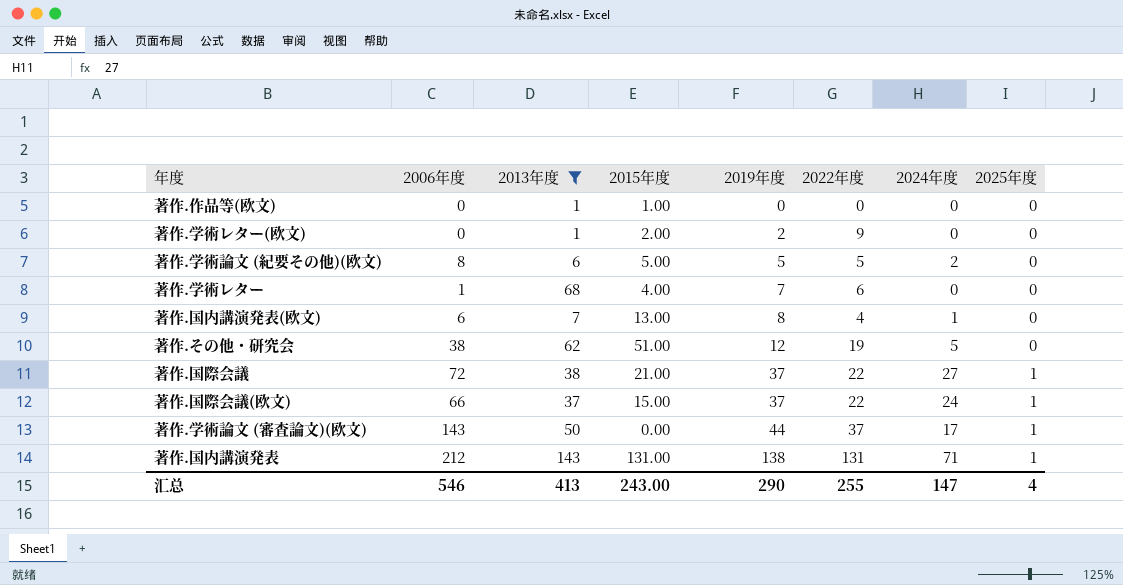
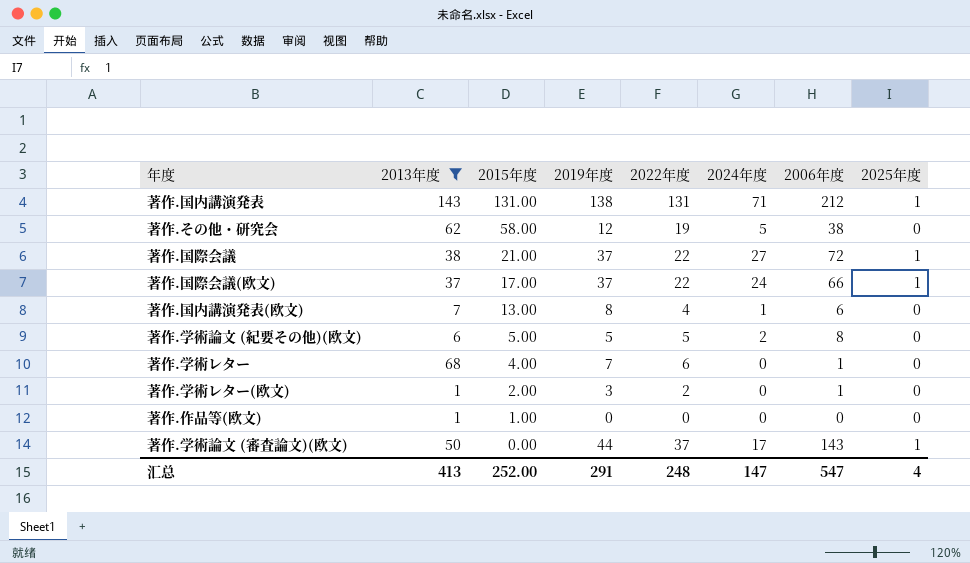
row order: 2019年度 ascending -> 2015年度 descending
column 2006年度 | position: 2 -> 7
著作.その他・研究会 | 2015年度: 51.00 -> 58.00
著作.国際会議(欧文) | 2015年度: 15.00 -> 17.00
著作.学術レター(欧文) | 2019年度: 2 -> 3
著作.学術レター(欧文) | 2022年度: 9 -> 2
著作.学術レター(欧文) | 2006年度: 0 -> 1
汇总 | 2015年度: 243.00 -> 252.00
汇总 | 2019年度: 290 -> 291
汇总 | 2022年度: 255 -> 248
汇总 | 2006年度: 546 -> 547

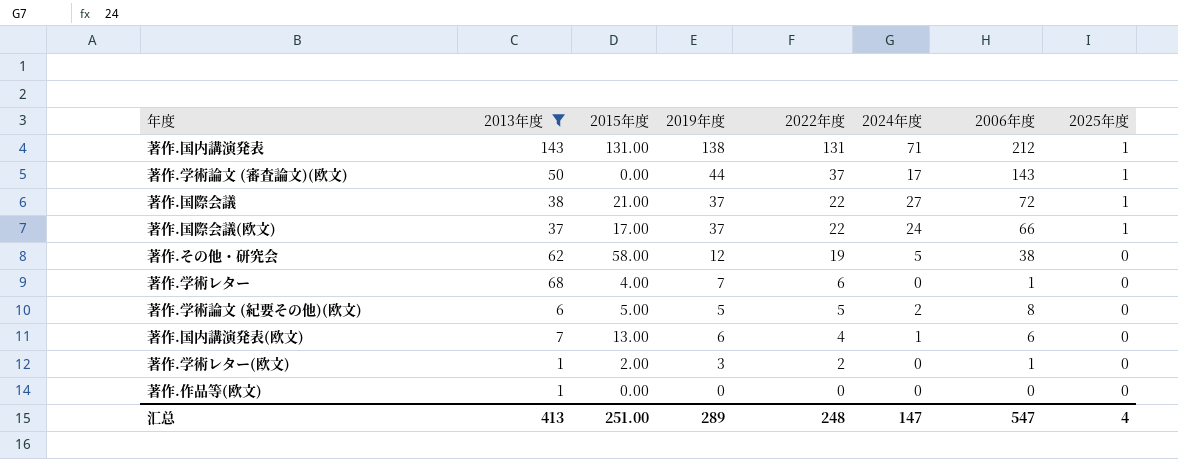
row order: 2015年度 descending -> 2022年度 descending
著作.国内講演発表(欧文) | 2019年度: 8 -> 6
著作.作品等(欧文) | 2015年度: 1.00 -> 0.00
汇总 | 2015年度: 252.00 -> 251.00
汇总 | 2019年度: 291 -> 289

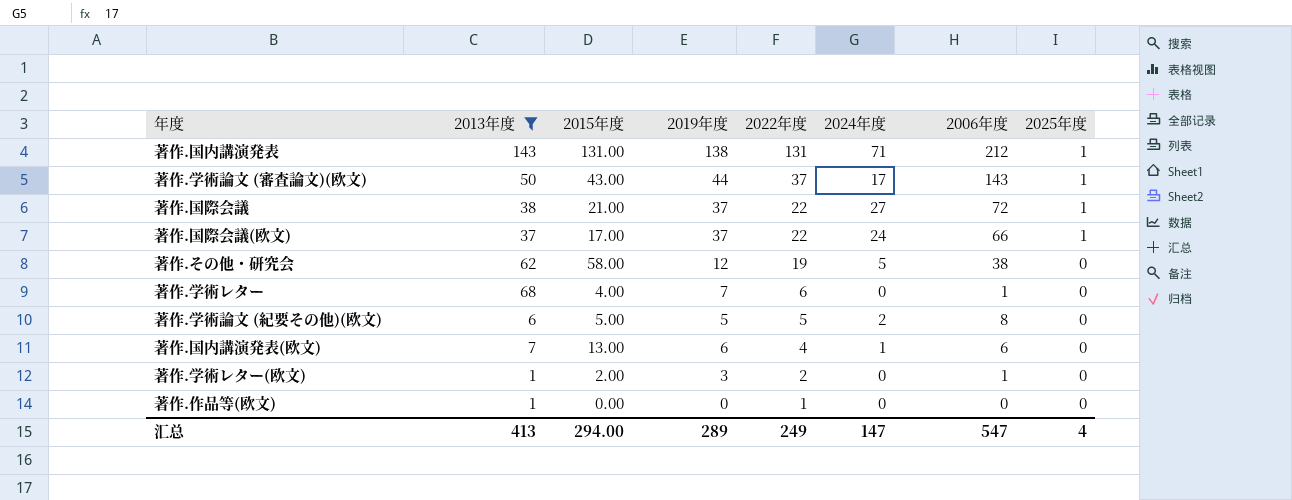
著作.学術論文 (審査論文)(欧文) | 2015年度: 0.00 -> 43.00
著作.作品等(欧文) | 2022年度: 0 -> 1
汇总 | 2015年度: 251.00 -> 294.00
汇总 | 2022年度: 248 -> 249

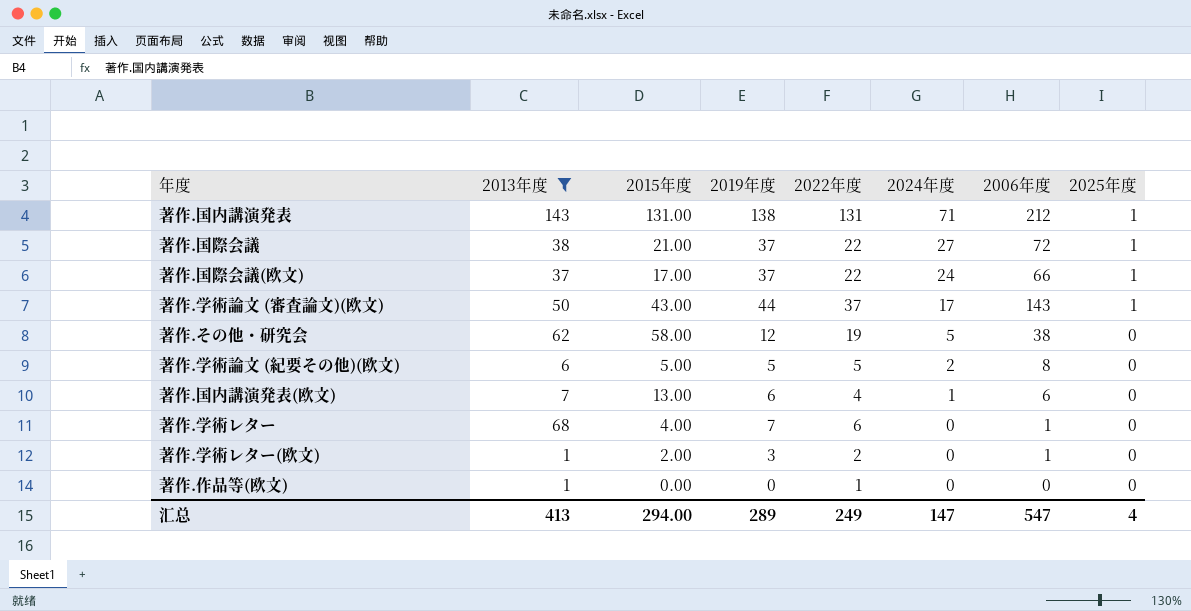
row order: 2022年度 descending -> 2024年度 descending

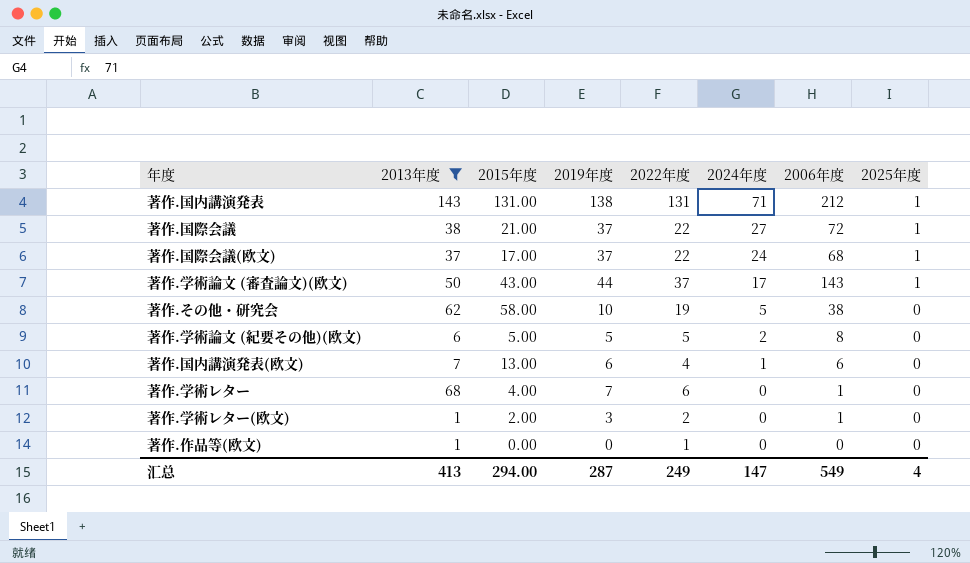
著作.国際会議(欧文) | 2006年度: 66 -> 68
著作.その他・研究会 | 2019年度: 12 -> 10
汇总 | 2019年度: 289 -> 287
汇总 | 2006年度: 547 -> 549

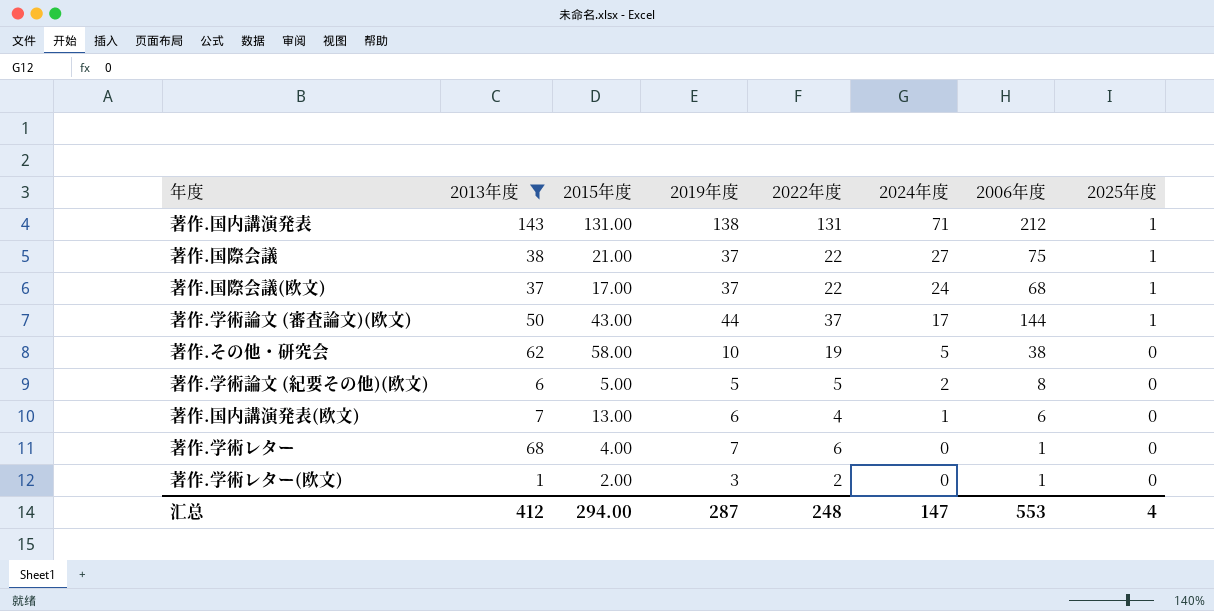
row 著作.作品等(欧文): 1 | 0.00 | 0 | 1 | 0 | 0 | 0 -> none
著作.国際会議 | 2006年度: 72 -> 75
著作.学術論文 (審査論文)(欧文) | 2006年度: 143 -> 144
汇总 | 2013年度: 413 -> 412
汇总 | 2022年度: 249 -> 248
汇总 | 2006年度: 549 -> 553

